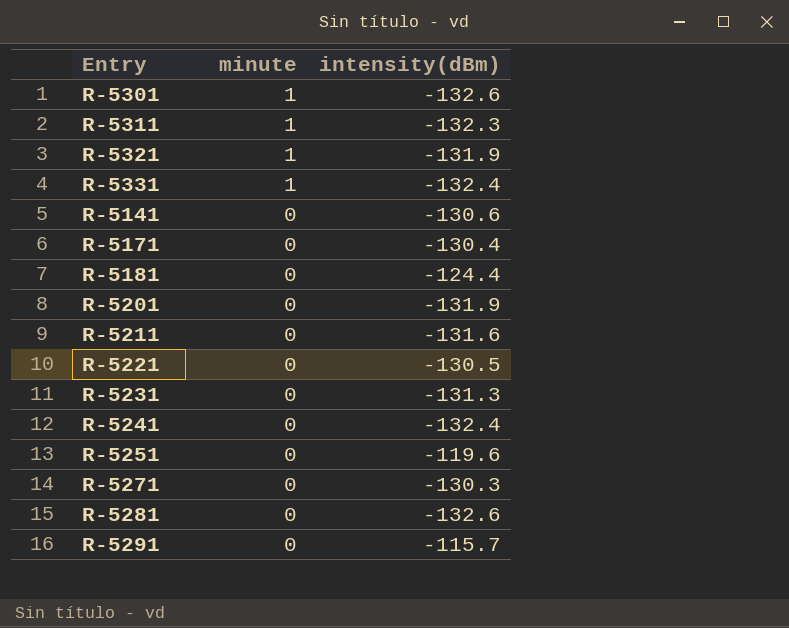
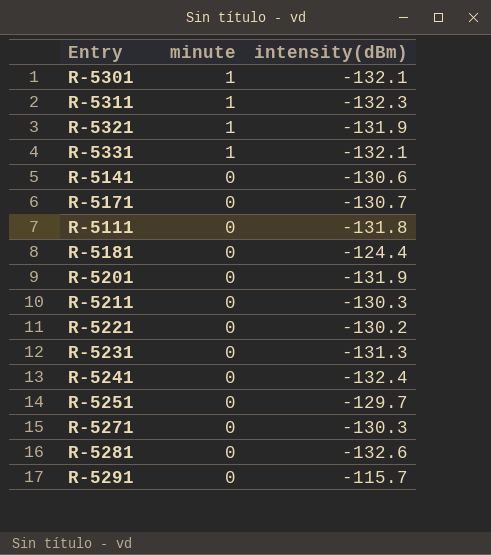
R-5301 | intensity(dBm): -132.6 -> -132.1
R-5331 | intensity(dBm): -132.4 -> -132.1
R-5171 | intensity(dBm): -130.4 -> -130.7
row R-5111: none -> 0 | -131.8
R-5211 | intensity(dBm): -131.6 -> -130.3
R-5221 | intensity(dBm): -130.5 -> -130.2
R-5251 | intensity(dBm): -119.6 -> -129.7

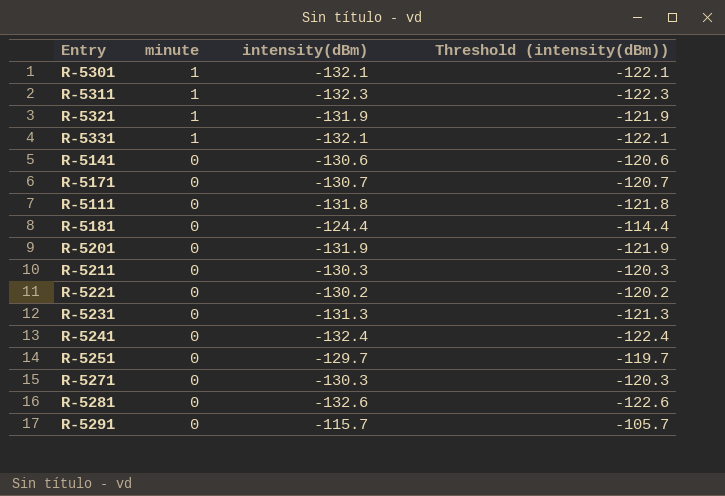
column Threshold (intensity(dBm)) | formula: none -> [intensity(dBm)] + 10

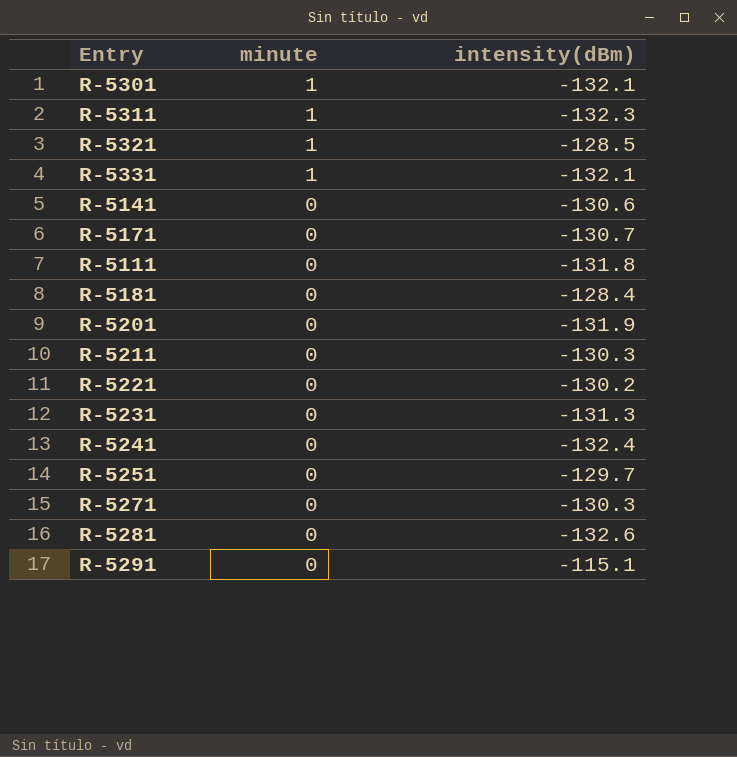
column Threshold (intensity(dBm)) | formula: [intensity(dBm)] + 10 -> none
R-5321 | intensity(dBm): -131.9 -> -128.5
R-5181 | intensity(dBm): -124.4 -> -128.4
R-5291 | intensity(dBm): -115.7 -> -115.1

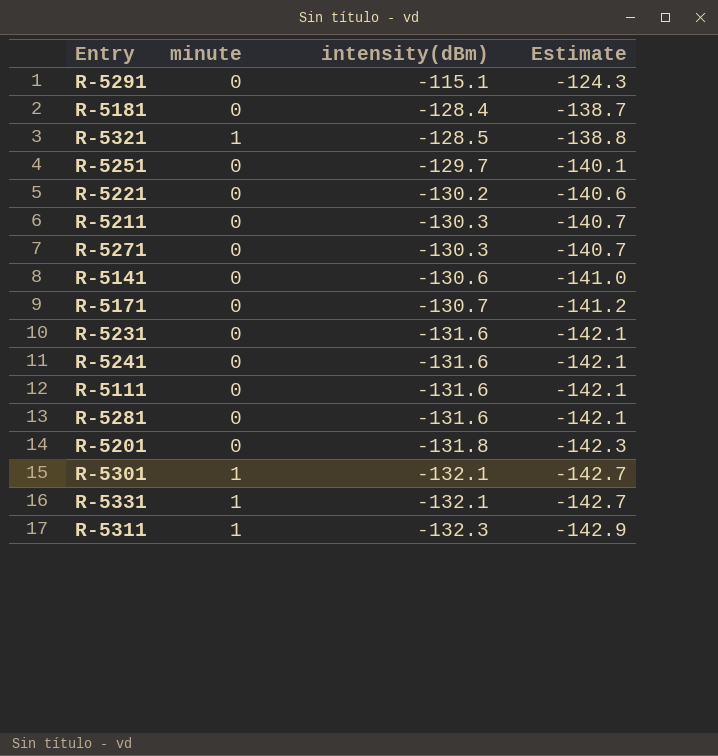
row order: minute descending -> intensity(dBm) descending
column Estimate | formula: none -> [intensity(dBm)] * 1.08
R-5231 | intensity(dBm): -131.3 -> -131.6
R-5241 | intensity(dBm): -132.4 -> -131.6
R-5111 | intensity(dBm): -131.8 -> -131.6
R-5281 | intensity(dBm): -132.6 -> -131.6
R-5201 | intensity(dBm): -131.9 -> -131.8

